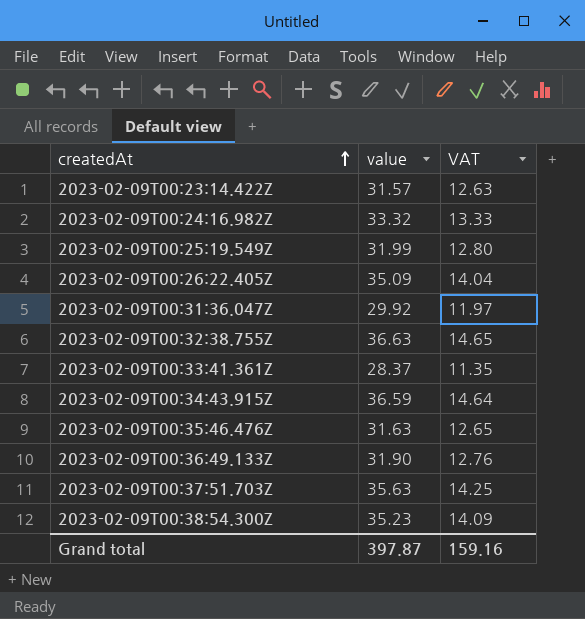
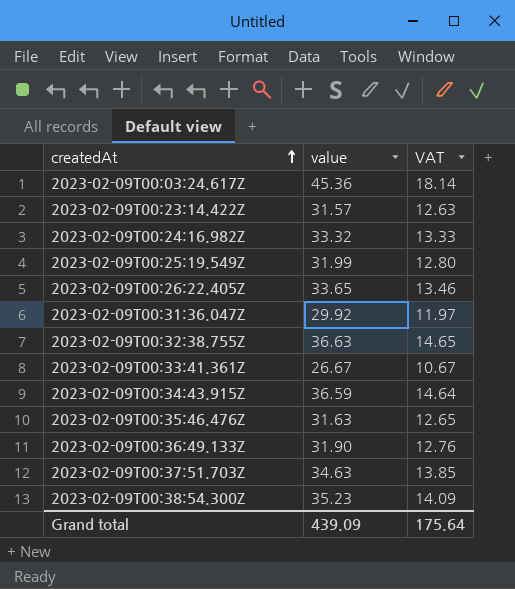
row 2023-02-09T00:03:24.617Z: none -> 45.36 | 18.14
2023-02-09T00:26:22.405Z | value: 35.09 -> 33.65
2023-02-09T00:26:22.405Z | VAT: 14.04 -> 13.46
2023-02-09T00:33:41.361Z | value: 28.37 -> 26.67
2023-02-09T00:33:41.361Z | VAT: 11.35 -> 10.67
2023-02-09T00:37:51.703Z | value: 35.63 -> 34.63
2023-02-09T00:37:51.703Z | VAT: 14.25 -> 13.85
Grand total | value: 397.87 -> 439.09
Grand total | VAT: 159.16 -> 175.64

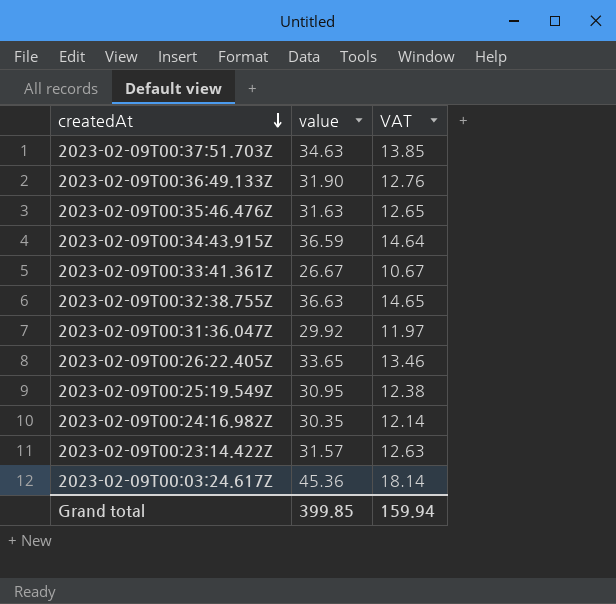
row order: createdAt ascending -> createdAt descending
row 2023-02-09T00:38:54.300Z: 35.23 | 14.09 -> none
2023-02-09T00:25:19.549Z | value: 31.99 -> 30.95
2023-02-09T00:25:19.549Z | VAT: 12.80 -> 12.38
2023-02-09T00:24:16.982Z | value: 33.32 -> 30.35
2023-02-09T00:24:16.982Z | VAT: 13.33 -> 12.14
Grand total | value: 439.09 -> 399.85
Grand total | VAT: 175.64 -> 159.94

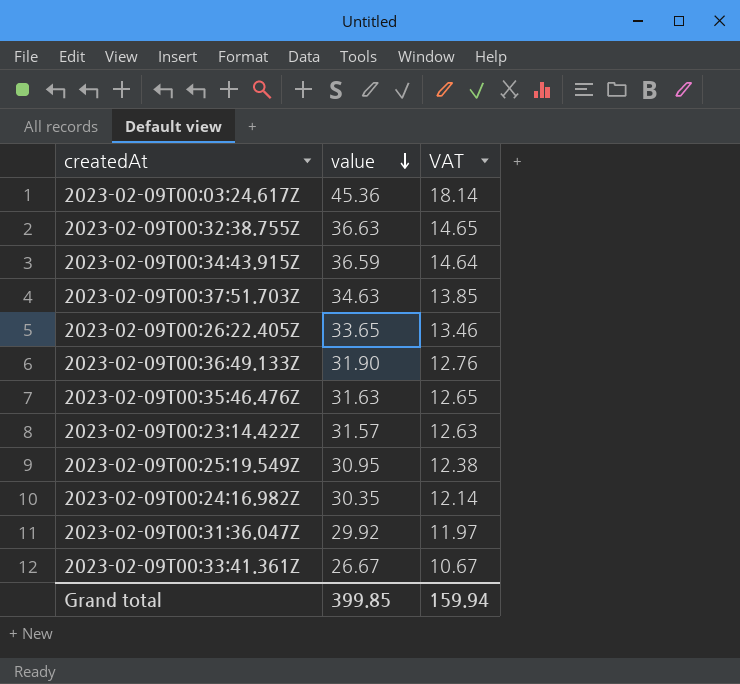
row order: createdAt descending -> value descending

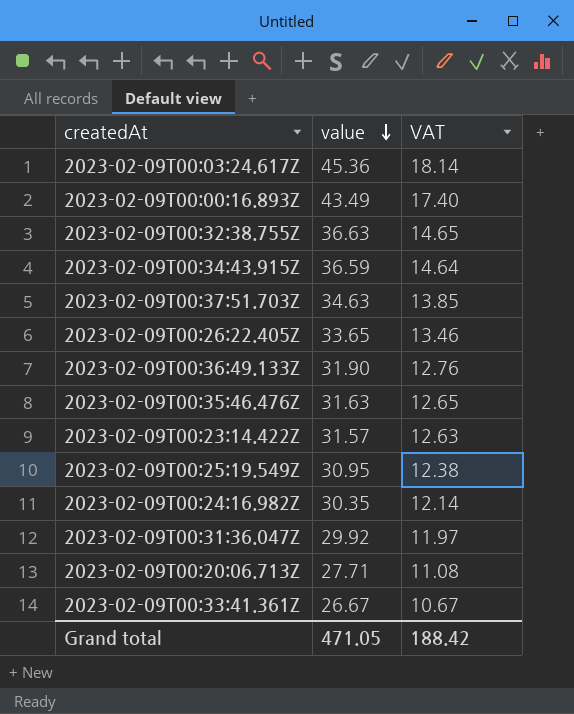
row 2023-02-09T00:00:16.893Z: none -> 43.49 | 17.40
row 2023-02-09T00:20:06.713Z: none -> 27.71 | 11.08
Grand total | value: 399.85 -> 471.05
Grand total | VAT: 159.94 -> 188.42

